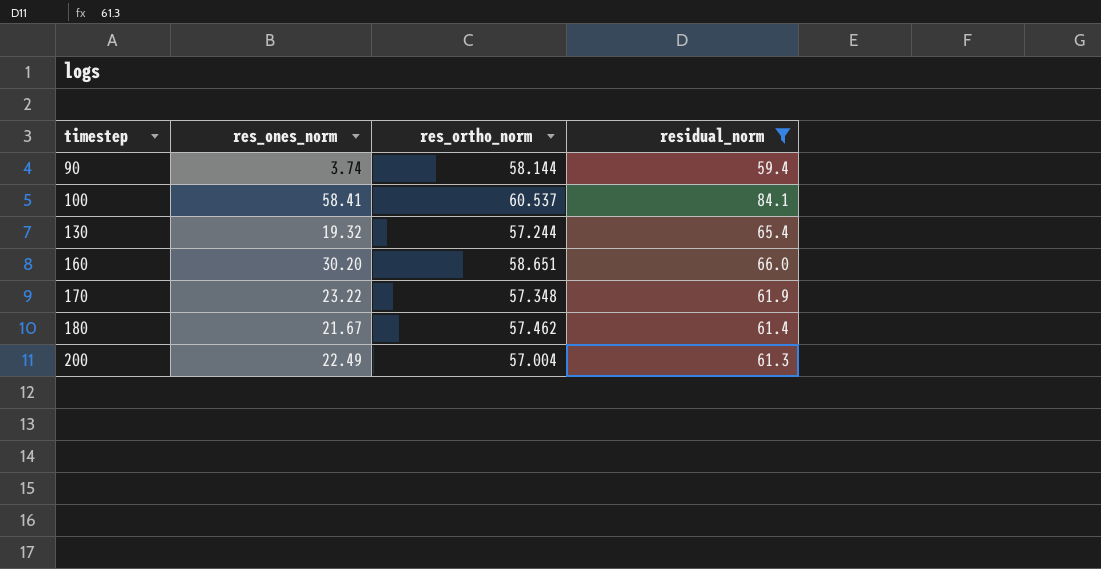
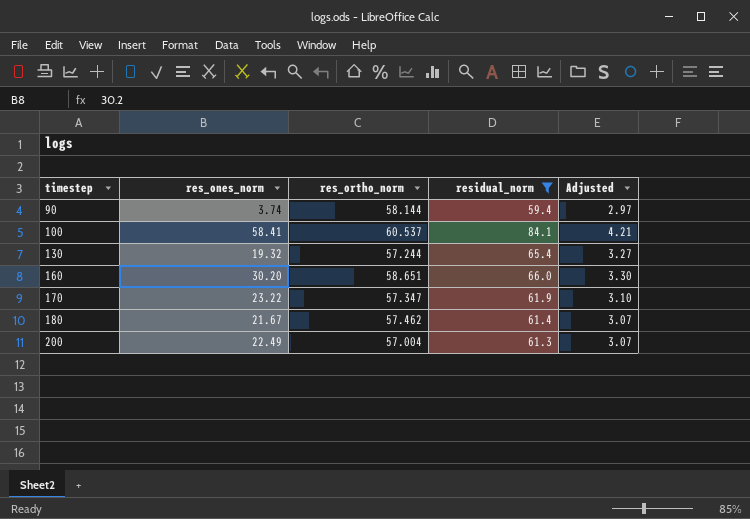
column Adjusted | formula: none -> [residual_norm] * 0.05
170 | res_ortho_norm: 57.348 -> 57.347

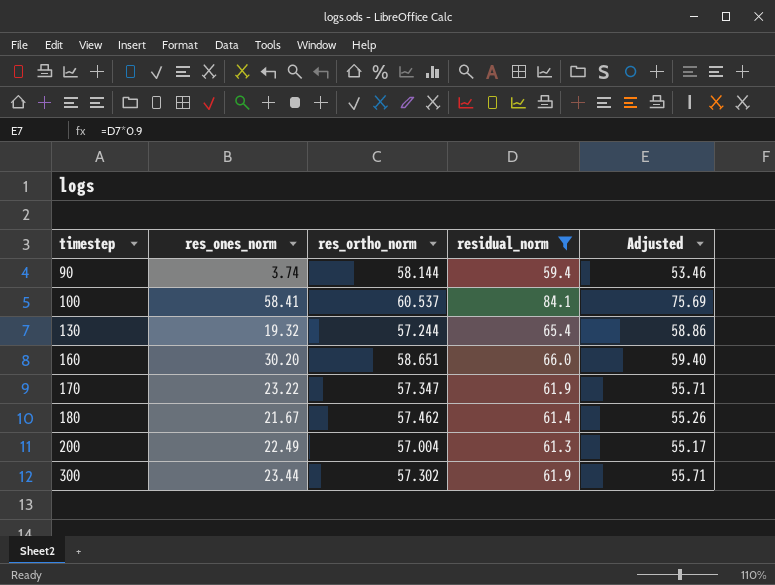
column Adjusted | formula: [residual_norm] * 0.05 -> [residual_norm] * 0.9
row 300: none -> 23.44 | 57.302 | 61.9 | 55.71

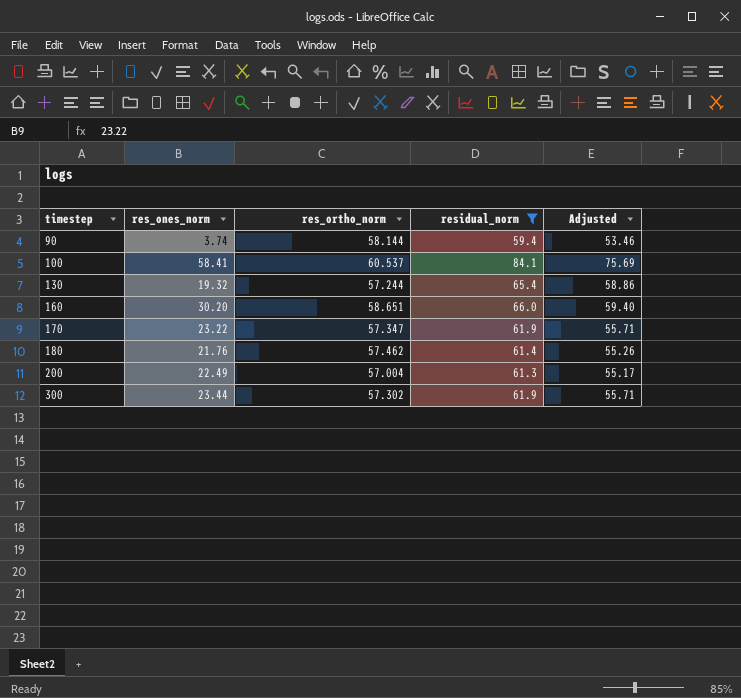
180 | res_ones_norm: 21.67 -> 21.76

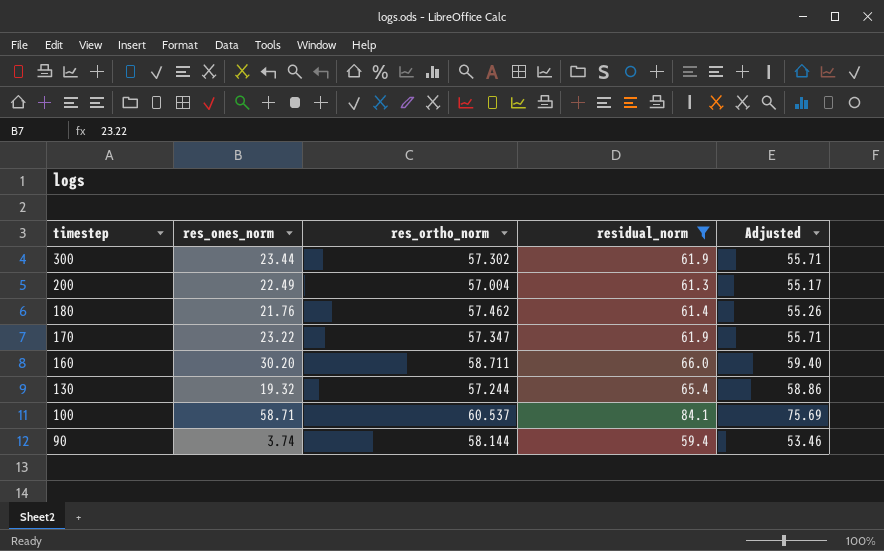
row order: timestep ascending -> timestep descending
160 | res_ortho_norm: 58.651 -> 58.711
100 | res_ones_norm: 58.41 -> 58.71

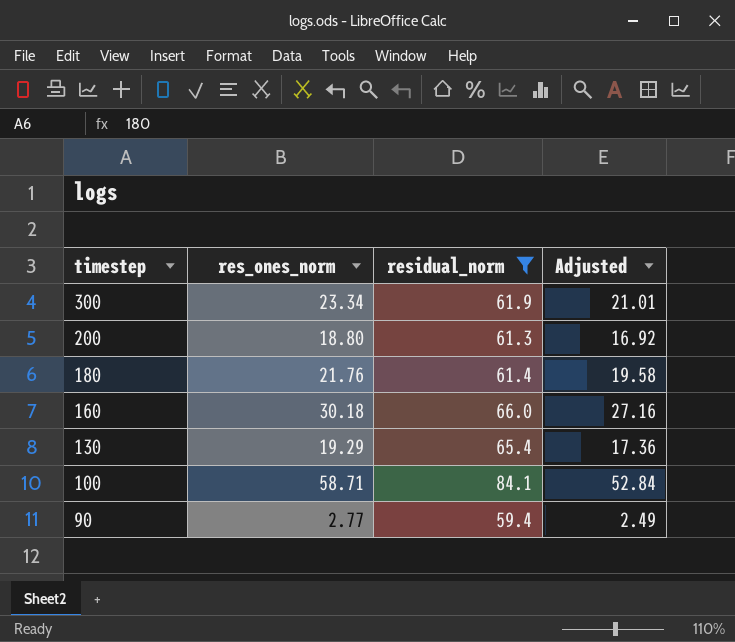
column res_ortho_norm | position: 3 -> none
column Adjusted | formula: [residual_norm] * 0.9 -> [res_ones_norm] * 0.9
row 170: 23.22 | 57.347 | 61.9 | 55.71 -> none
300 | res_ones_norm: 23.44 -> 23.34
200 | res_ones_norm: 22.49 -> 18.80
160 | res_ones_norm: 30.20 -> 30.18
130 | res_ones_norm: 19.32 -> 19.29
90 | res_ones_norm: 3.74 -> 2.77

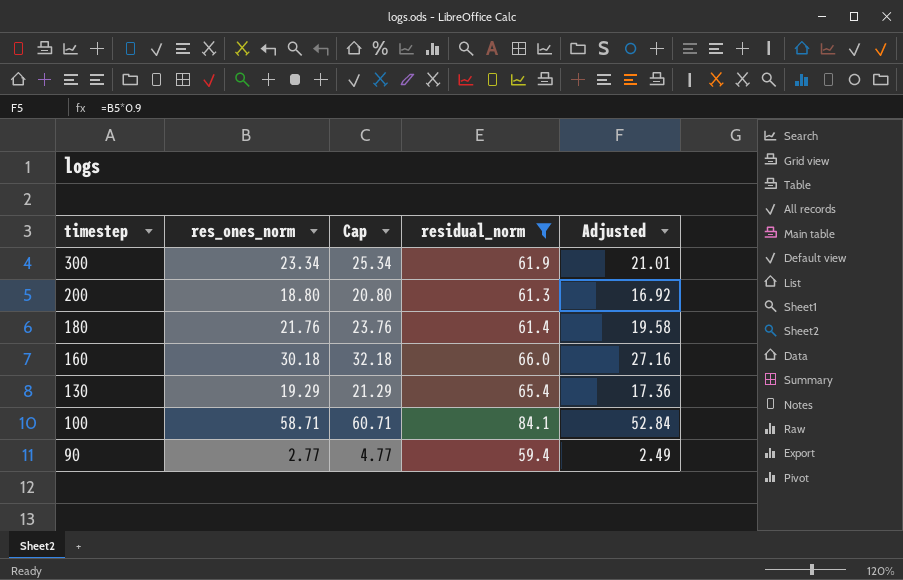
column Cap | formula: none -> [res_ones_norm] + 2

